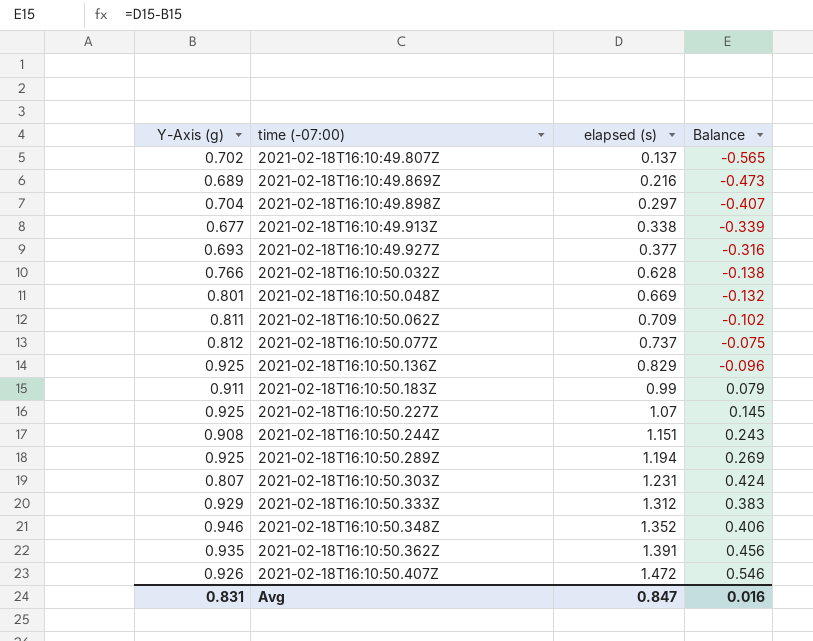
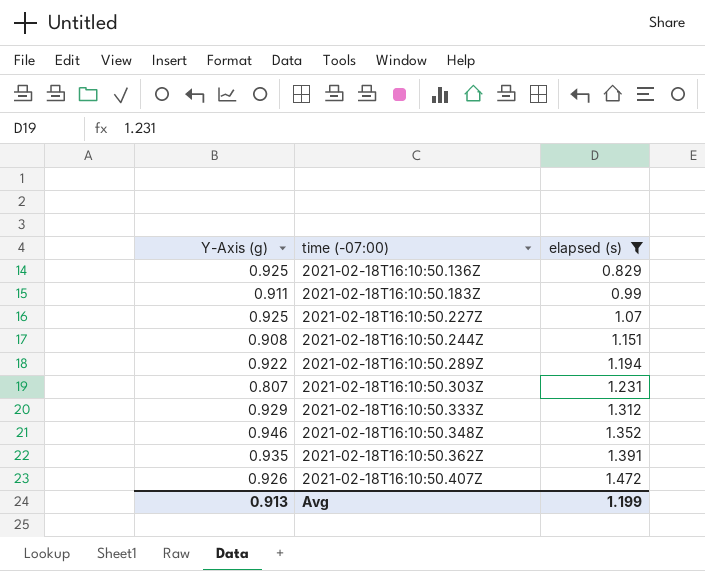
filter: none -> elapsed (s) >= 0.829
column Balance | formula: [elapsed (s)] - [Y-Axis (g)] -> none
2021-02-18T16:10:50.289Z | Y-Axis (g): 0.925 -> 0.922
Avg | Y-Axis (g): 0.831 -> 0.913
Avg | elapsed (s): 0.847 -> 1.199

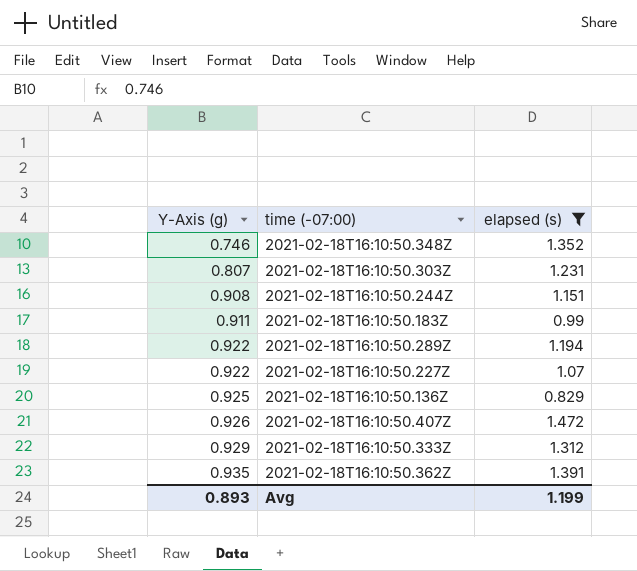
row order: time (-07:00) ascending -> Y-Axis (g) ascending
2021-02-18T16:10:50.348Z | Y-Axis (g): 0.946 -> 0.746
2021-02-18T16:10:50.227Z | Y-Axis (g): 0.925 -> 0.922
Avg | Y-Axis (g): 0.913 -> 0.893

